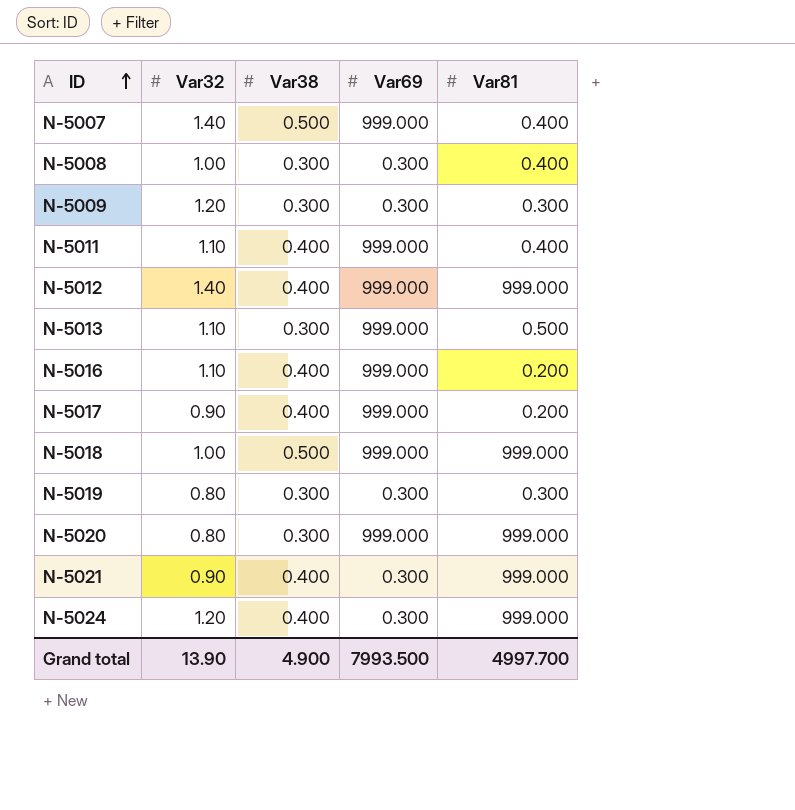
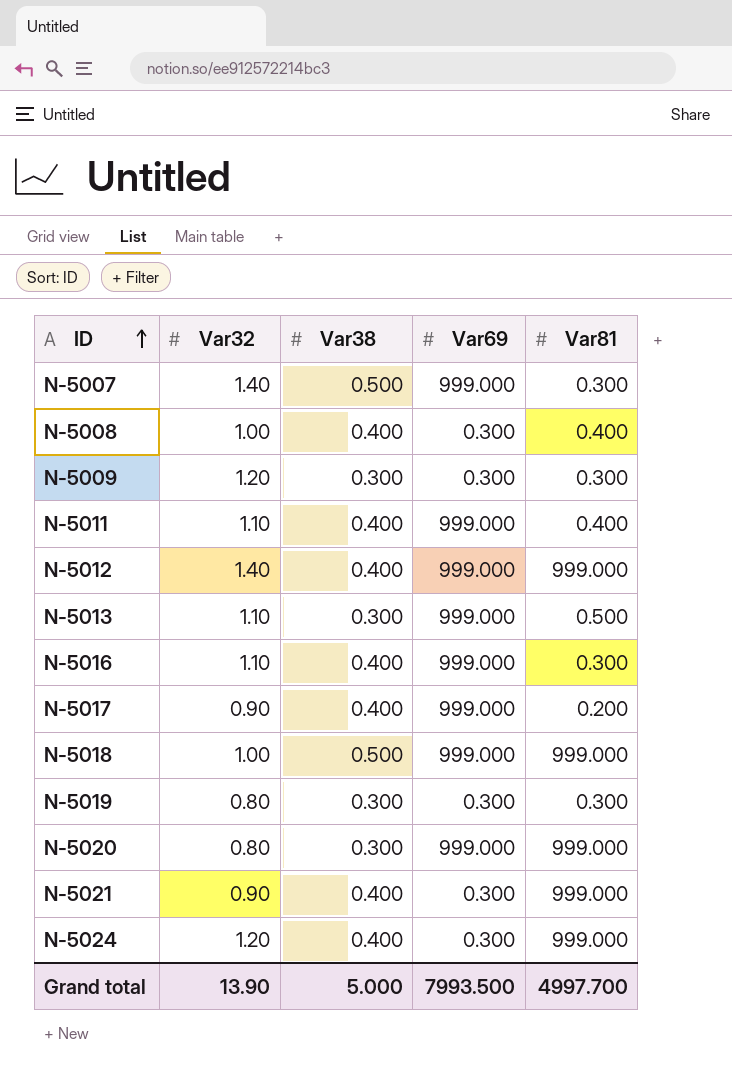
N-5007 | Var81: 0.400 -> 0.300
N-5008 | Var38: 0.300 -> 0.400
N-5016 | Var81: 0.200 -> 0.300
Grand total | Var38: 4.900 -> 5.000

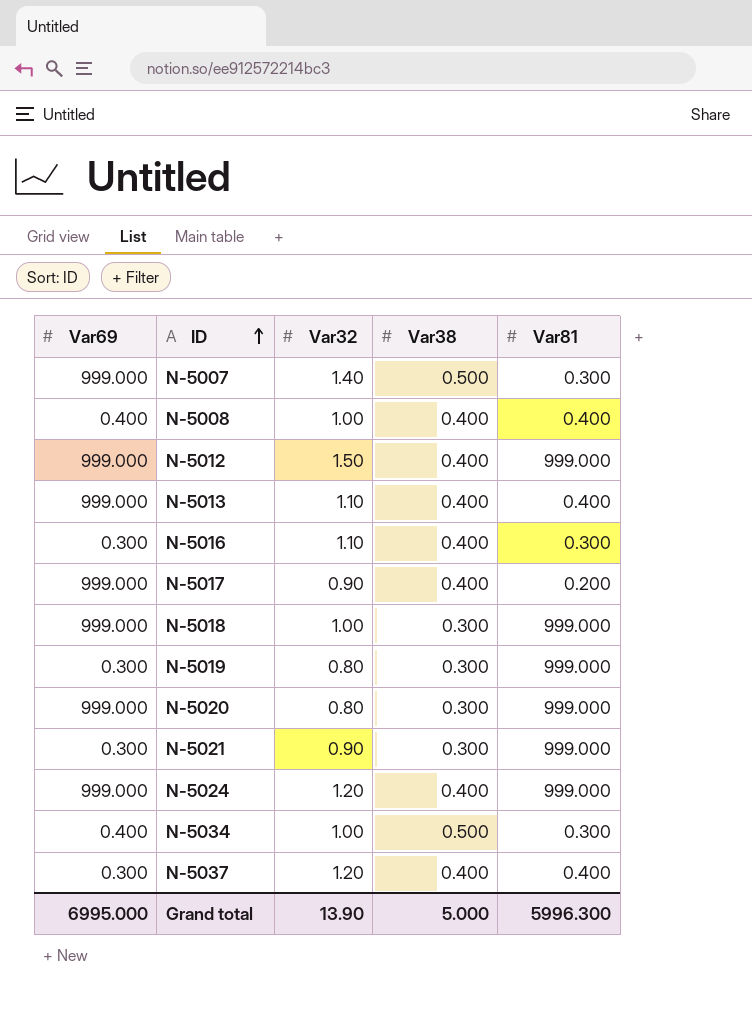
column Var69 | position: 4 -> 1
row N-5009: 1.20 | 0.300 | 0.300 | 0.300 -> none
row N-5011: 1.10 | 0.400 | 999.000 | 0.400 -> none
N-5008 | Var69: 0.300 -> 0.400
N-5012 | Var32: 1.40 -> 1.50
N-5013 | Var38: 0.300 -> 0.400
N-5013 | Var81: 0.500 -> 0.400
N-5016 | Var69: 999.000 -> 0.300
N-5018 | Var38: 0.500 -> 0.300
N-5019 | Var81: 0.300 -> 999.000
N-5021 | Var38: 0.400 -> 0.300
N-5024 | Var69: 0.300 -> 999.000
row N-5034: none -> 0.400 | 1.00 | 0.500 | 0.300
row N-5037: none -> 0.300 | 1.20 | 0.400 | 0.400
Grand total | Var69: 7993.500 -> 6995.000
Grand total | Var81: 4997.700 -> 5996.300

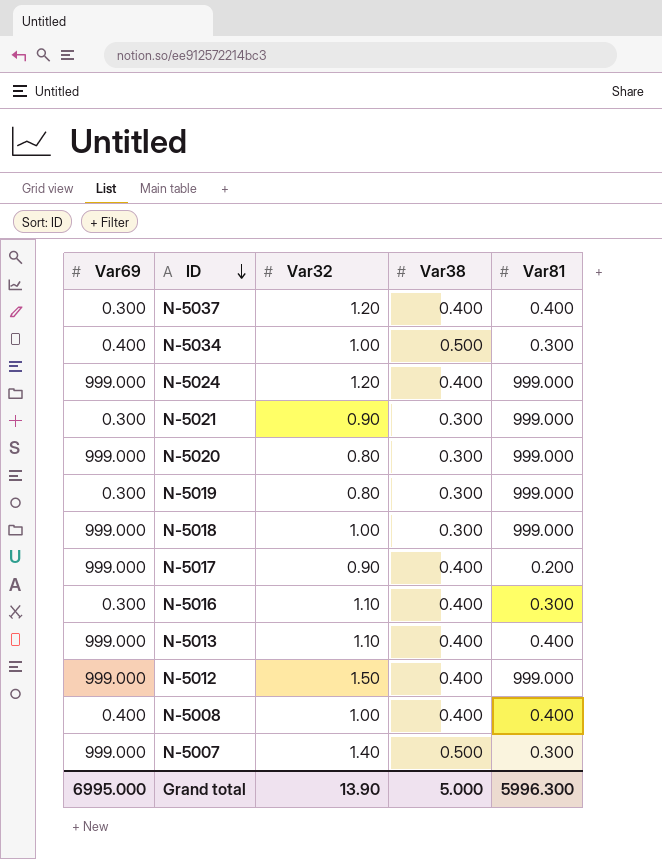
row order: ID ascending -> ID descending

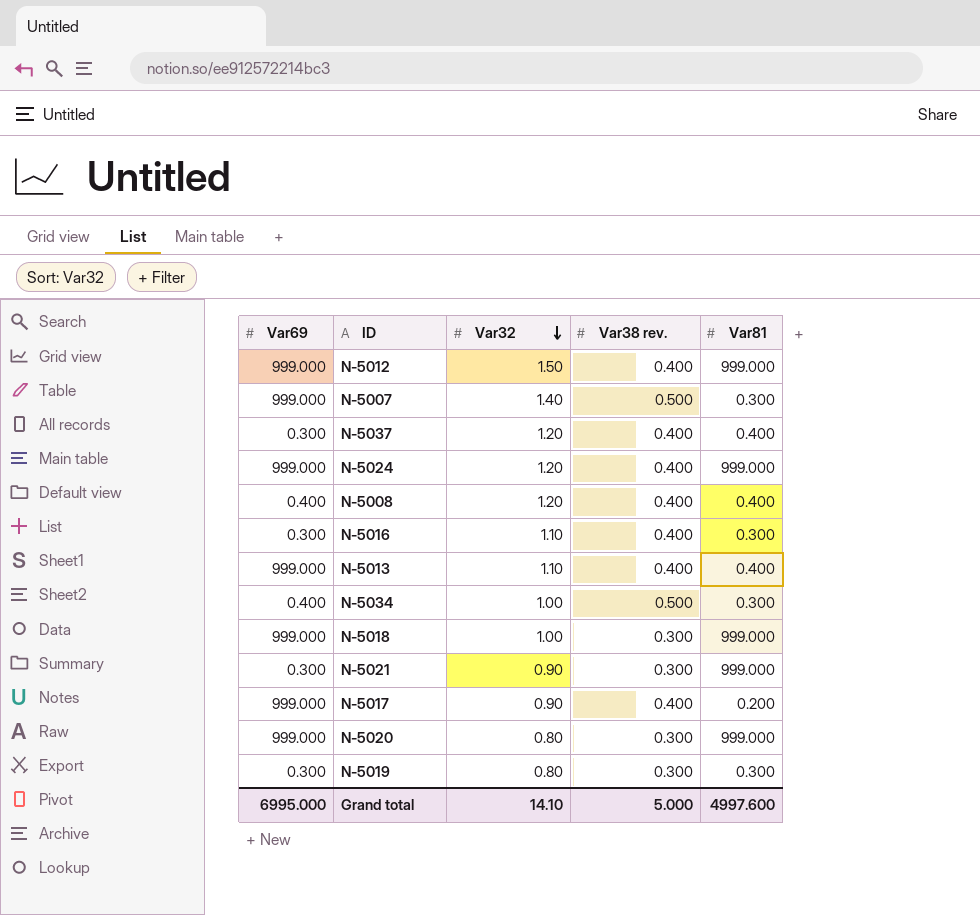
row order: ID descending -> Var32 descending
column name: Var38 -> Var38 rev.
N-5008 | Var32: 1.00 -> 1.20
N-5019 | Var81: 999.000 -> 0.300
Grand total | Var32: 13.90 -> 14.10
Grand total | Var81: 5996.300 -> 4997.600

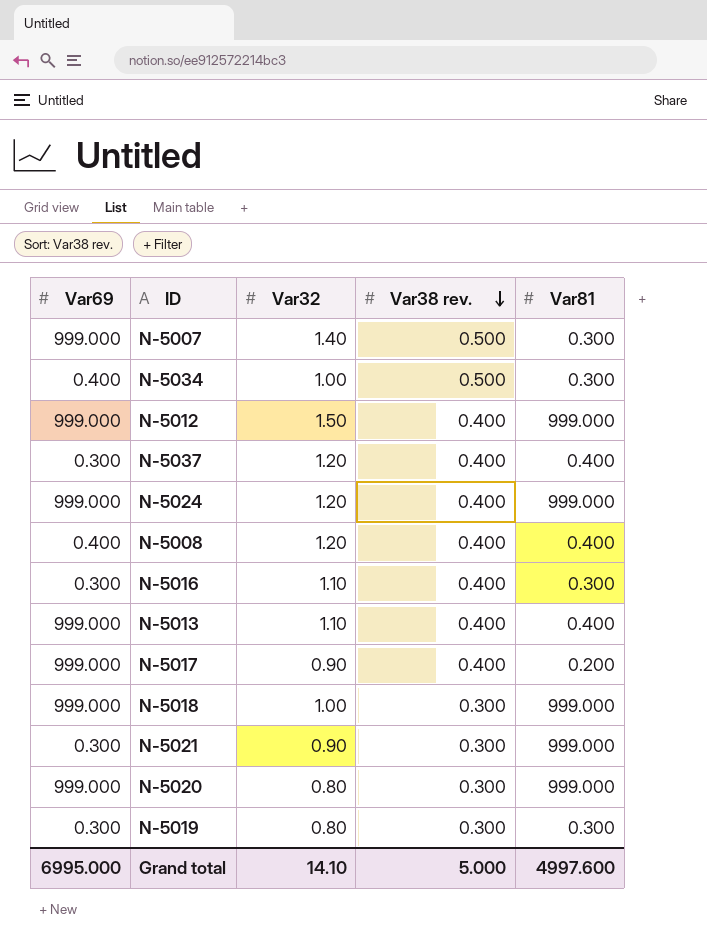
row order: Var32 descending -> Var38 rev. descending

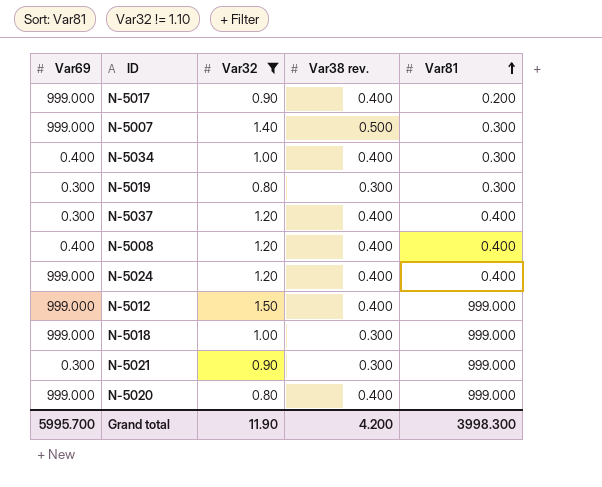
filter: none -> Var32 != 1.10
row order: Var38 rev. descending -> Var81 ascending
N-5034 | Var38 rev.: 0.500 -> 0.400
N-5024 | Var81: 999.000 -> 0.400
N-5020 | Var38 rev.: 0.300 -> 0.400
Grand total | Var69: 6995.000 -> 5995.700
Grand total | Var32: 14.10 -> 11.90
Grand total | Var38 rev.: 5.000 -> 4.200
Grand total | Var81: 4997.600 -> 3998.300

